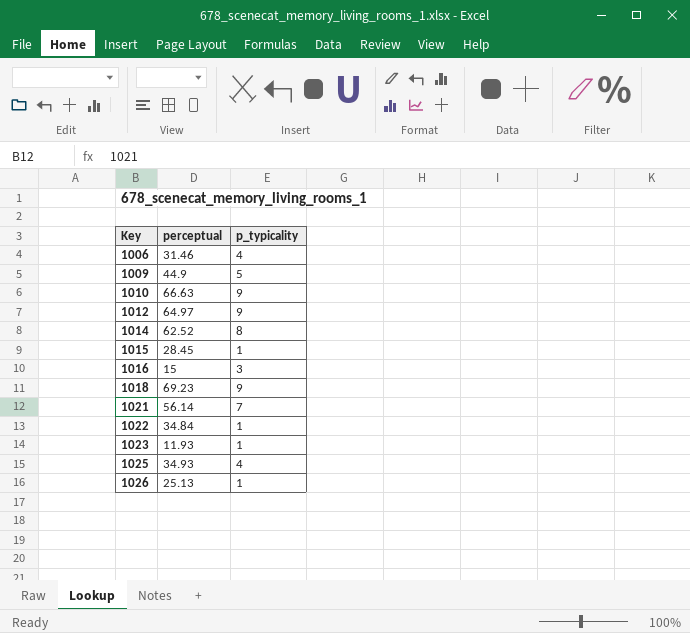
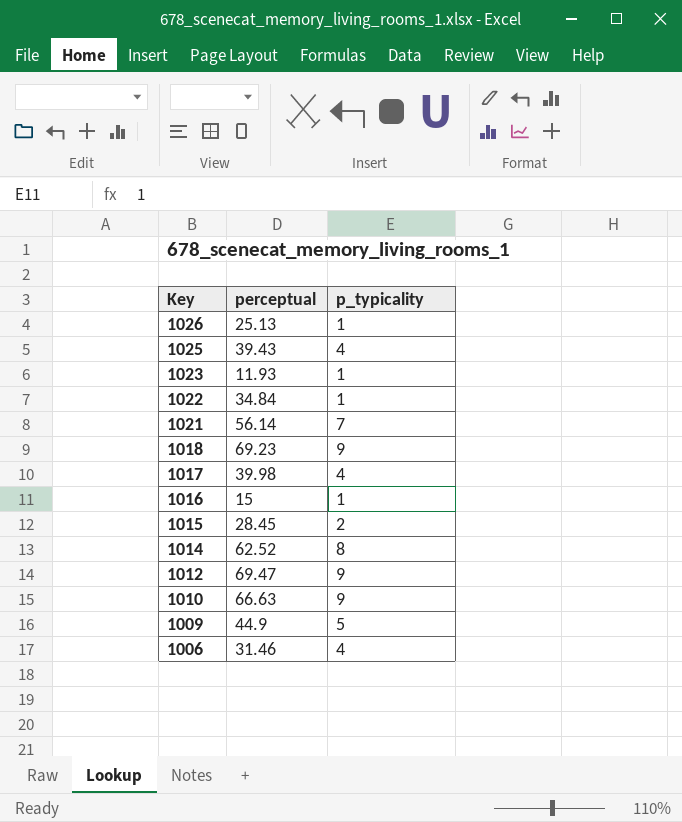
row order: Key ascending -> Key descending
1025 | perceptual: 34.93 -> 39.43
row 1017: none -> 39.98 | 4
1016 | p_typicality: 3 -> 1
1015 | p_typicality: 1 -> 2
1012 | perceptual: 64.97 -> 69.47

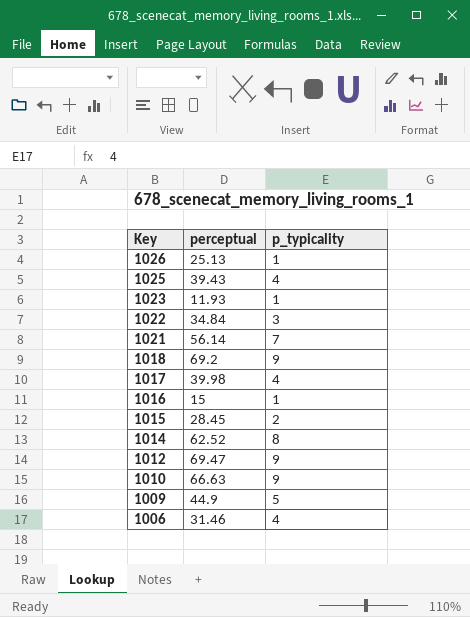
1022 | p_typicality: 1 -> 3
1018 | perceptual: 69.23 -> 69.2

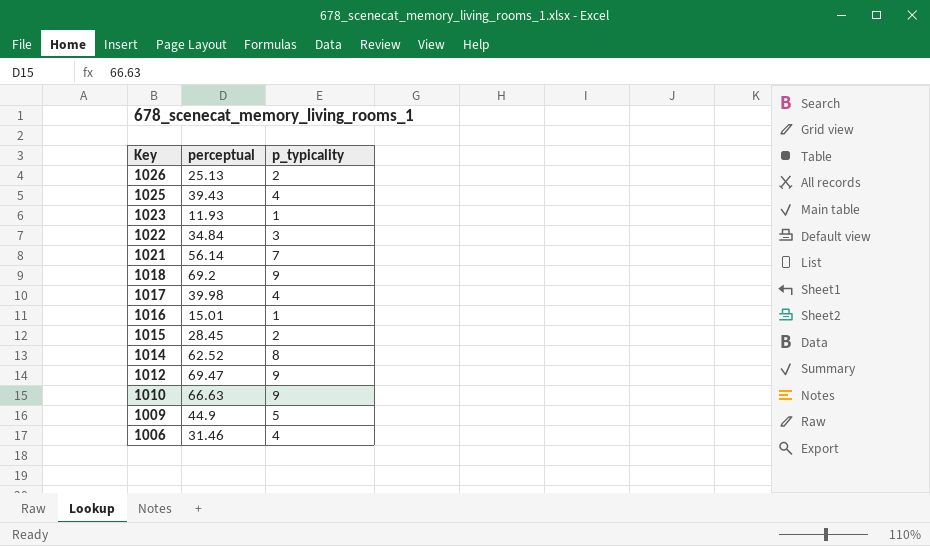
1026 | p_typicality: 1 -> 2
1016 | perceptual: 15 -> 15.01

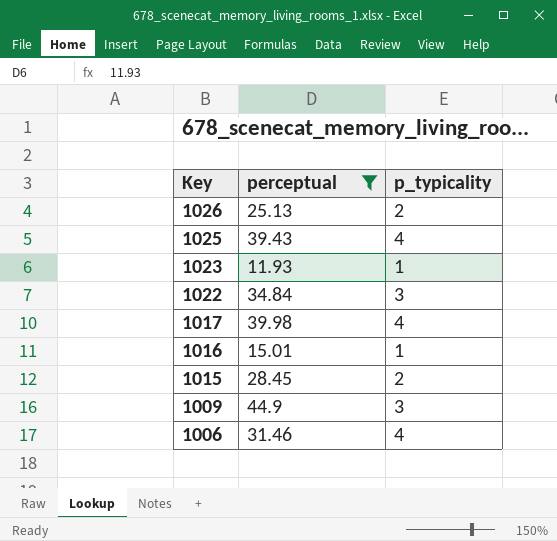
filter: none -> perceptual <= 44.9
1009 | p_typicality: 5 -> 3

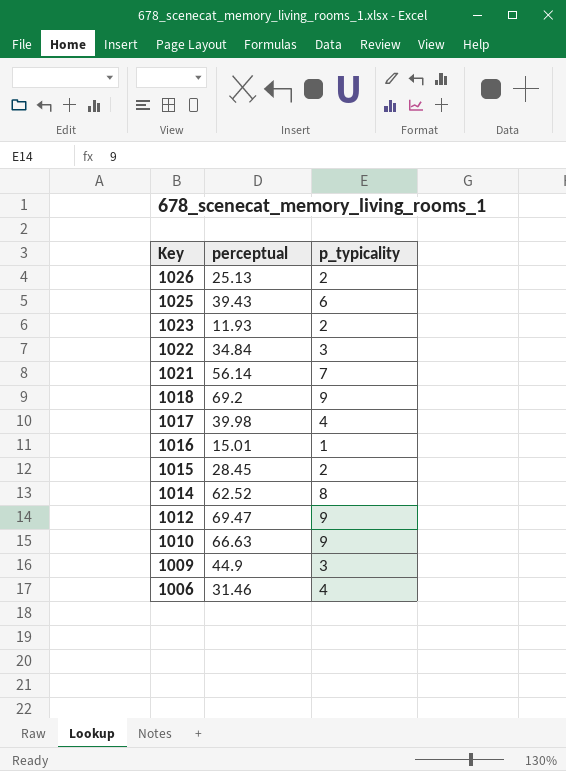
filter: perceptual <= 44.9 -> none
1025 | p_typicality: 4 -> 6
1023 | p_typicality: 1 -> 2

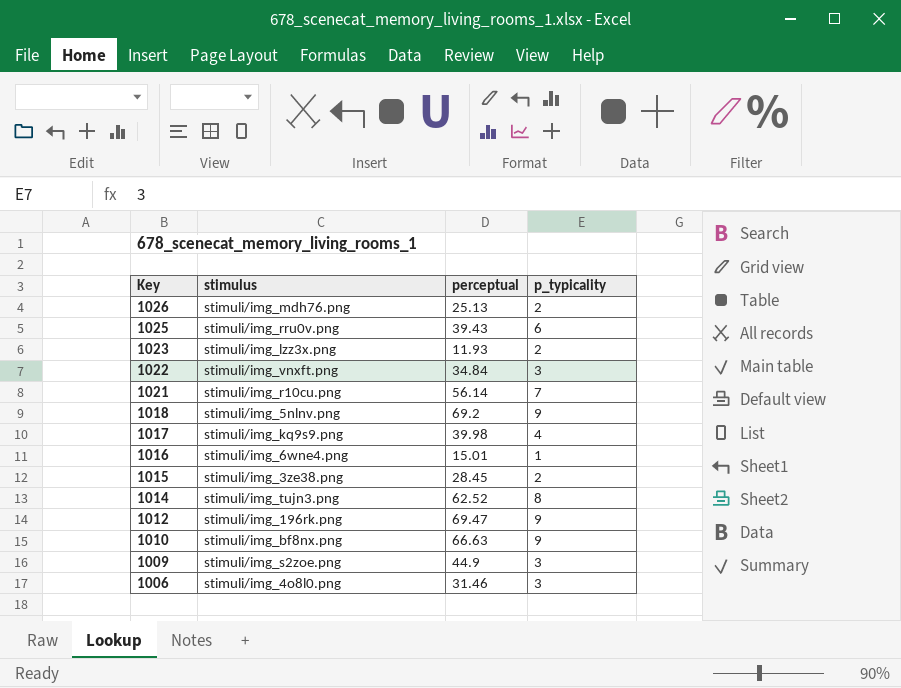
column stimulus | position: none -> 2
1006 | p_typicality: 4 -> 3

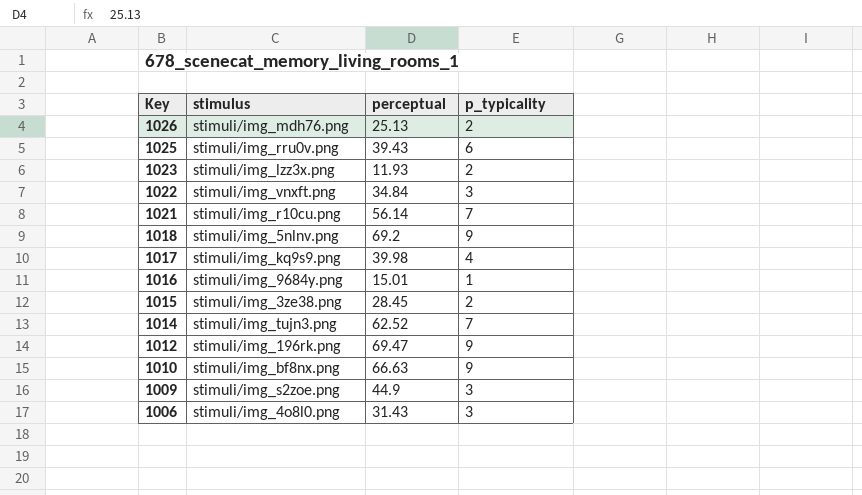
1016 | stimulus: stimuli/img_6wne4.png -> stimuli/img_9684y.png
1014 | p_typicality: 8 -> 7
1006 | perceptual: 31.46 -> 31.43

